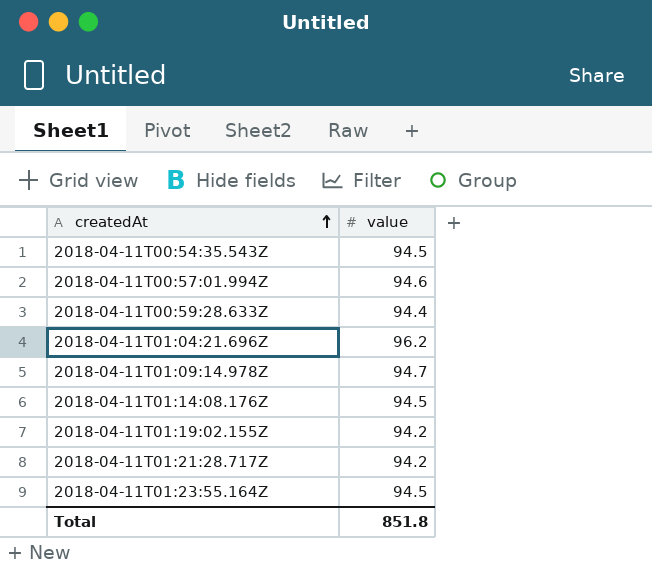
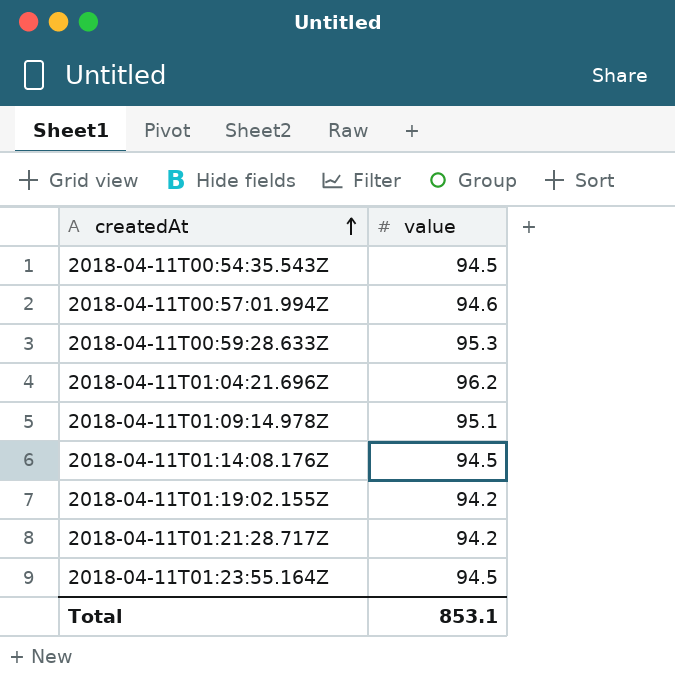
2018-04-11T00:59:28.633Z | value: 94.4 -> 95.3
2018-04-11T01:09:14.978Z | value: 94.7 -> 95.1
Total | value: 851.8 -> 853.1

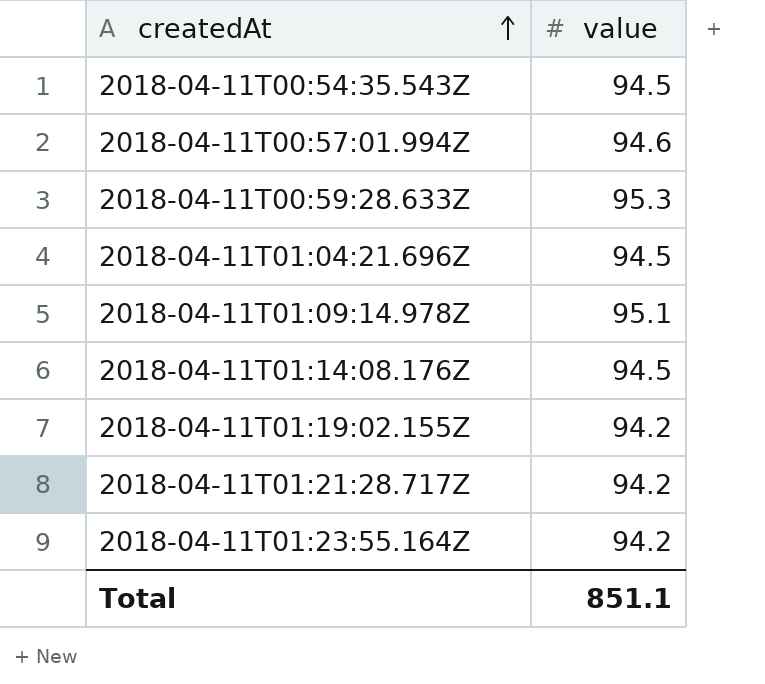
2018-04-11T01:04:21.696Z | value: 96.2 -> 94.5
2018-04-11T01:23:55.164Z | value: 94.5 -> 94.2
Total | value: 853.1 -> 851.1

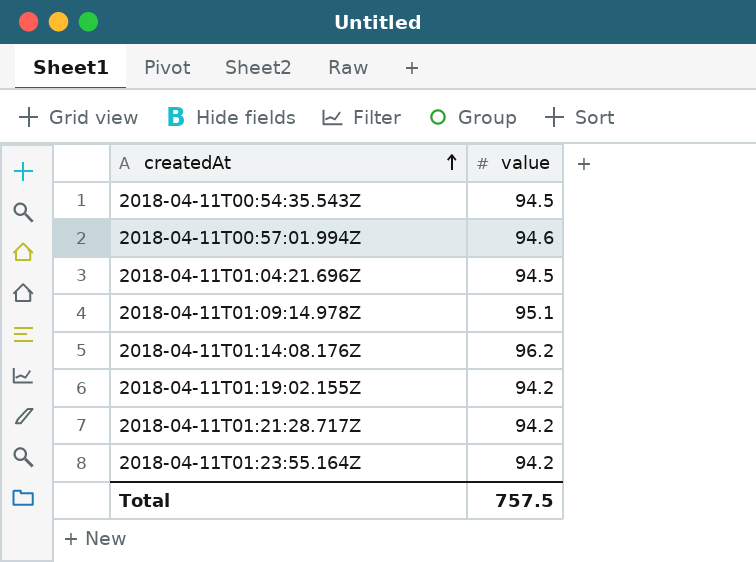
row 2018-04-11T00:59:28.633Z: 95.3 -> none
2018-04-11T01:14:08.176Z | value: 94.5 -> 96.2
Total | value: 851.1 -> 757.5

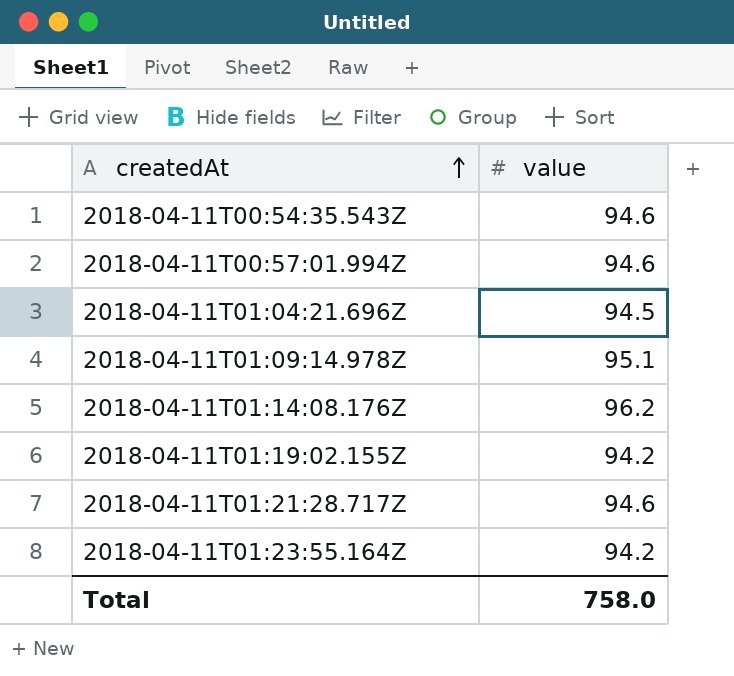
2018-04-11T00:54:35.543Z | value: 94.5 -> 94.6
2018-04-11T01:21:28.717Z | value: 94.2 -> 94.6
Total | value: 757.5 -> 758.0

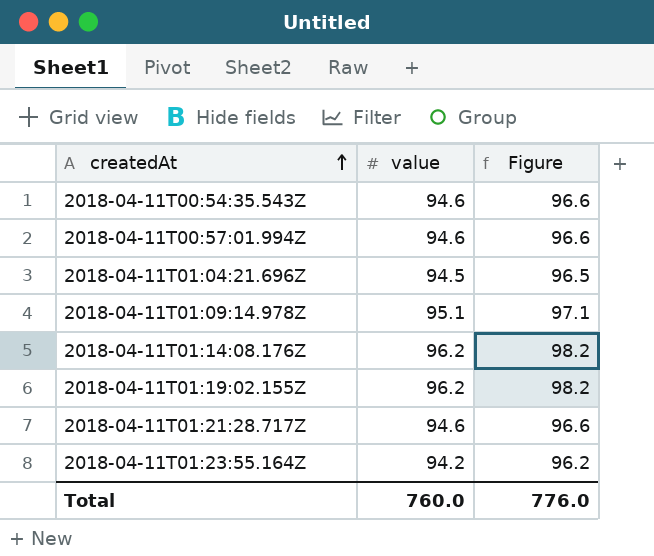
column Figure | formula: none -> [value] + 2
2018-04-11T01:19:02.155Z | value: 94.2 -> 96.2
Total | value: 758.0 -> 760.0

